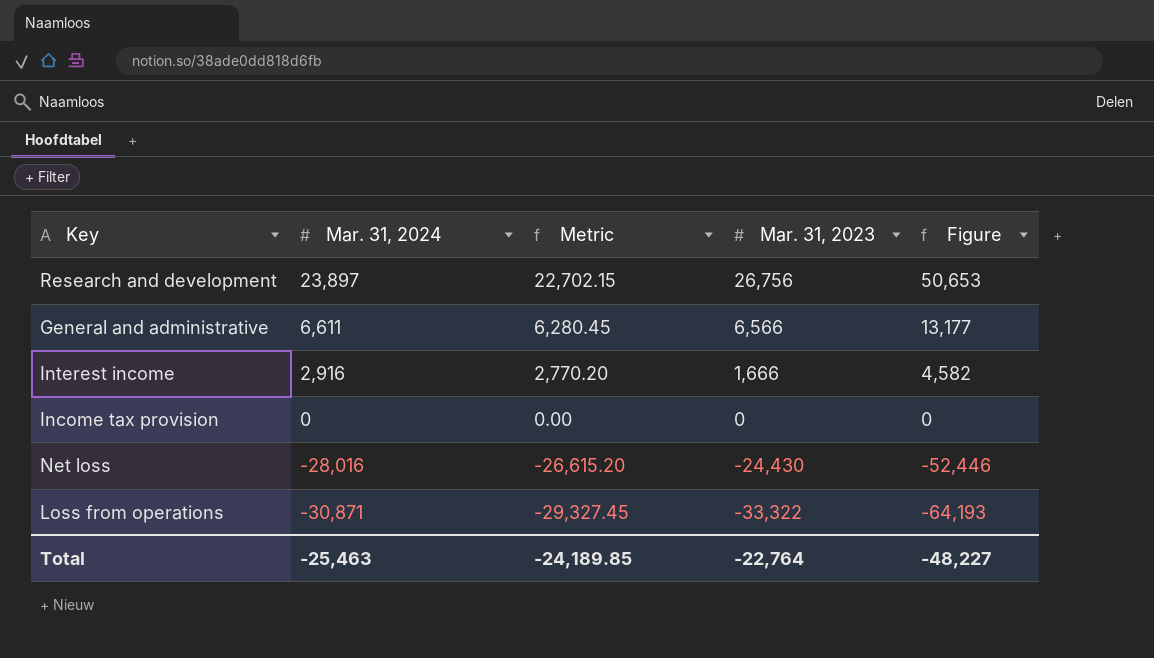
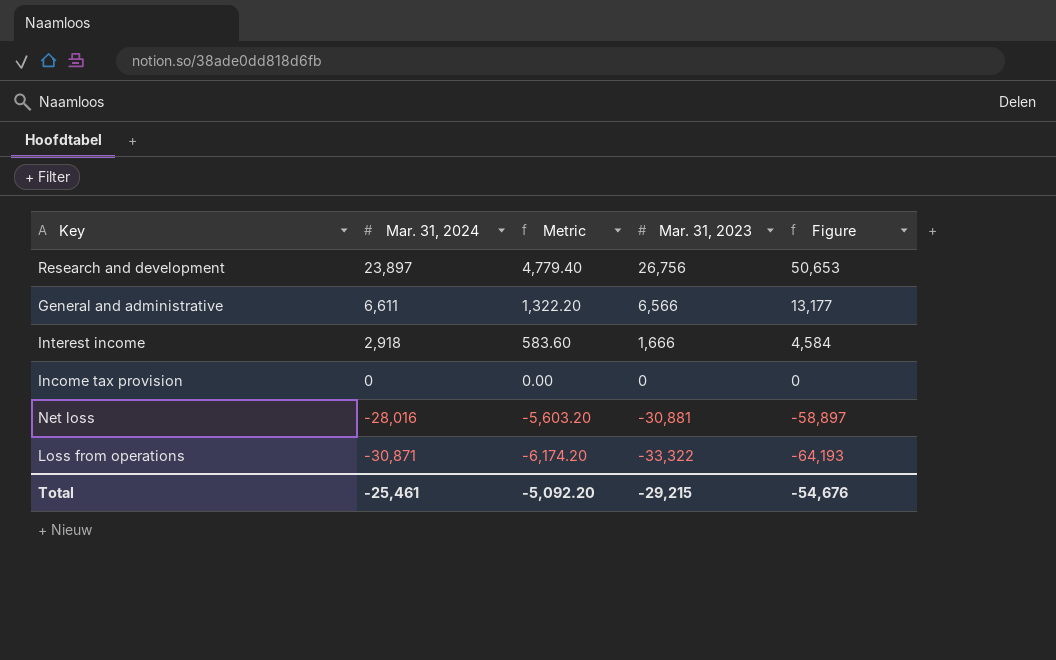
column Metric | formula: [Mar. 31, 2024] * 0.95 -> [Mar. 31, 2024] * 0.2
Interest income | Mar. 31, 2024: 2,916 -> 2,918
Interest income | Figure: 4,582 -> 4,584
Net loss | Mar. 31, 2023: -24,430 -> -30,881
Net loss | Figure: -52,446 -> -58,897
Total | Mar. 31, 2024: -25,463 -> -25,461
Total | Metric: -24,189.85 -> -5,092.20
Total | Mar. 31, 2023: -22,764 -> -29,215
Total | Figure: -48,227 -> -54,676

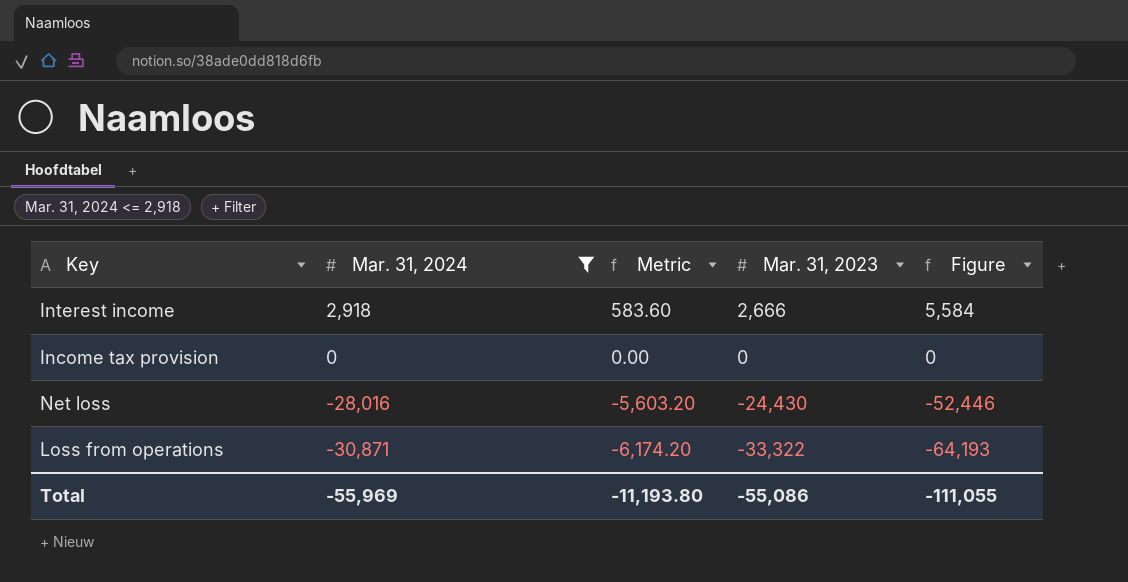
filter: none -> Mar. 31, 2024 <= 2,918
Interest income | Mar. 31, 2023: 1,666 -> 2,666
Interest income | Figure: 4,584 -> 5,584
Net loss | Mar. 31, 2023: -30,881 -> -24,430
Net loss | Figure: -58,897 -> -52,446
Total | Mar. 31, 2024: -25,461 -> -55,969
Total | Metric: -5,092.20 -> -11,193.80
Total | Mar. 31, 2023: -29,215 -> -55,086
Total | Figure: -54,676 -> -111,055

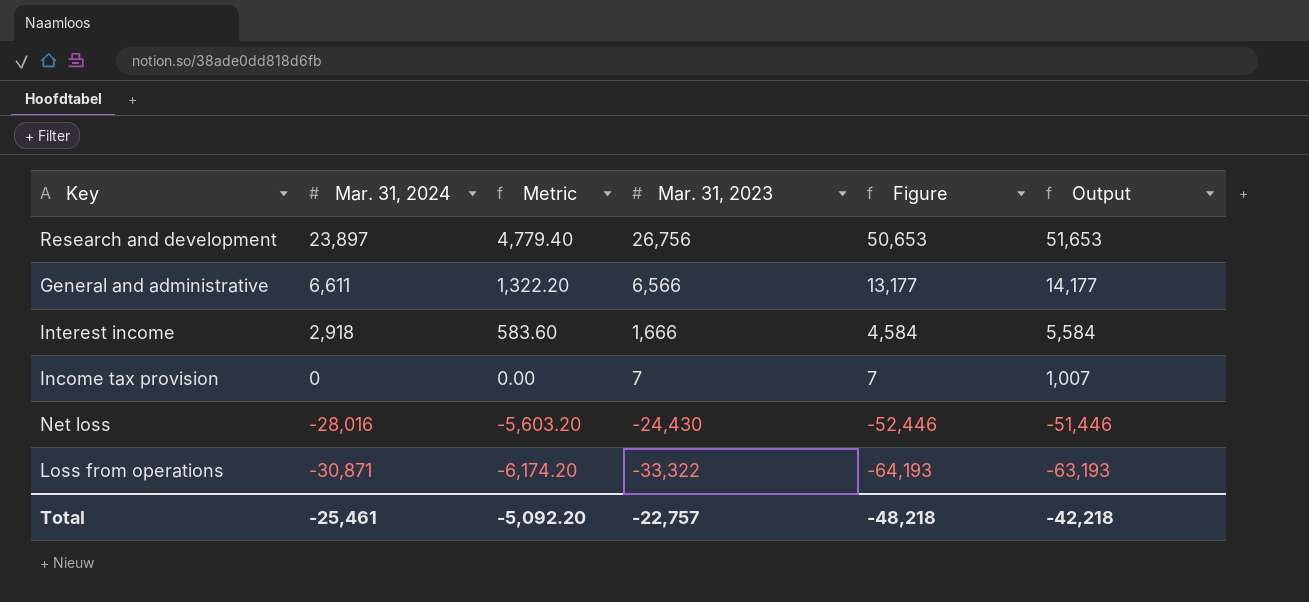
filter: Mar. 31, 2024 <= 2,918 -> none
column Output | formula: none -> [Figure] + 1000
Interest income | Mar. 31, 2023: 2,666 -> 1,666
Interest income | Figure: 5,584 -> 4,584
Income tax provision | Mar. 31, 2023: 0 -> 7
Income tax provision | Figure: 0 -> 7
Total | Mar. 31, 2024: -55,969 -> -25,461
Total | Metric: -11,193.80 -> -5,092.20
Total | Mar. 31, 2023: -55,086 -> -22,757
Total | Figure: -111,055 -> -48,218

